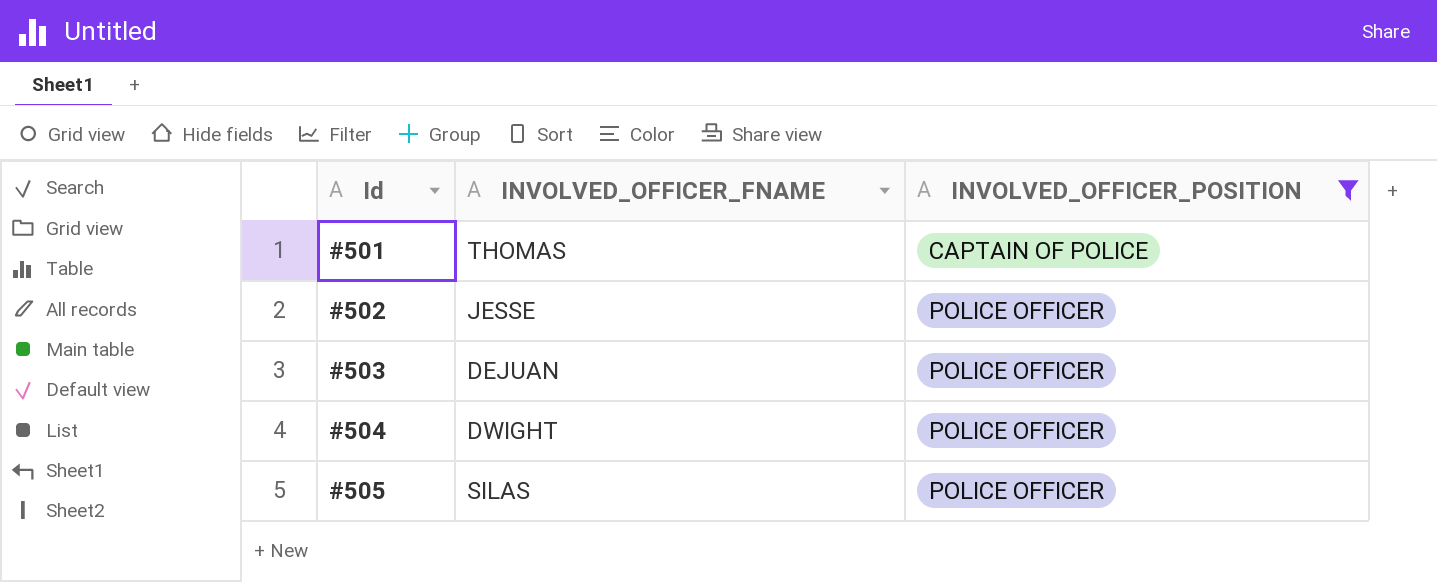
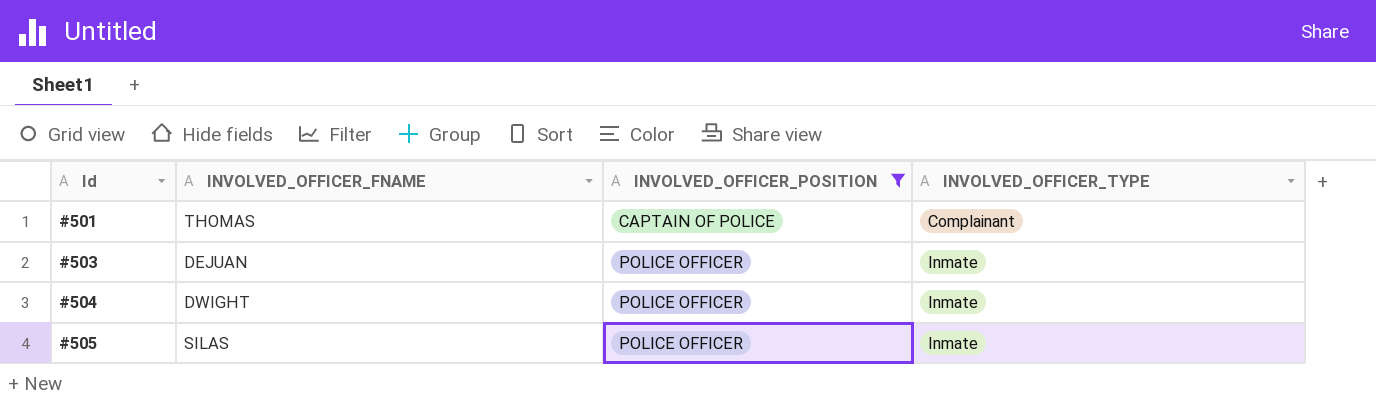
column INVOLVED_OFFICER_TYPE | position: none -> 4
row #502: JESSE | POLICE OFFICER -> none

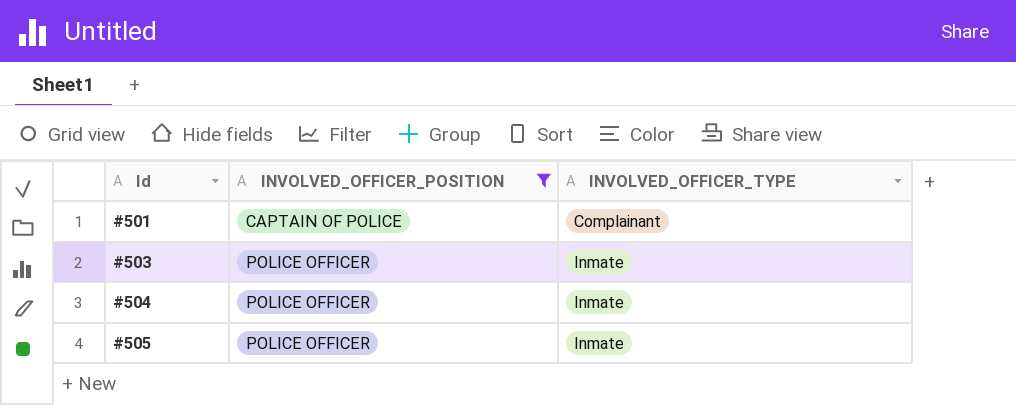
column INVOLVED_OFFICER_FNAME | position: 2 -> none

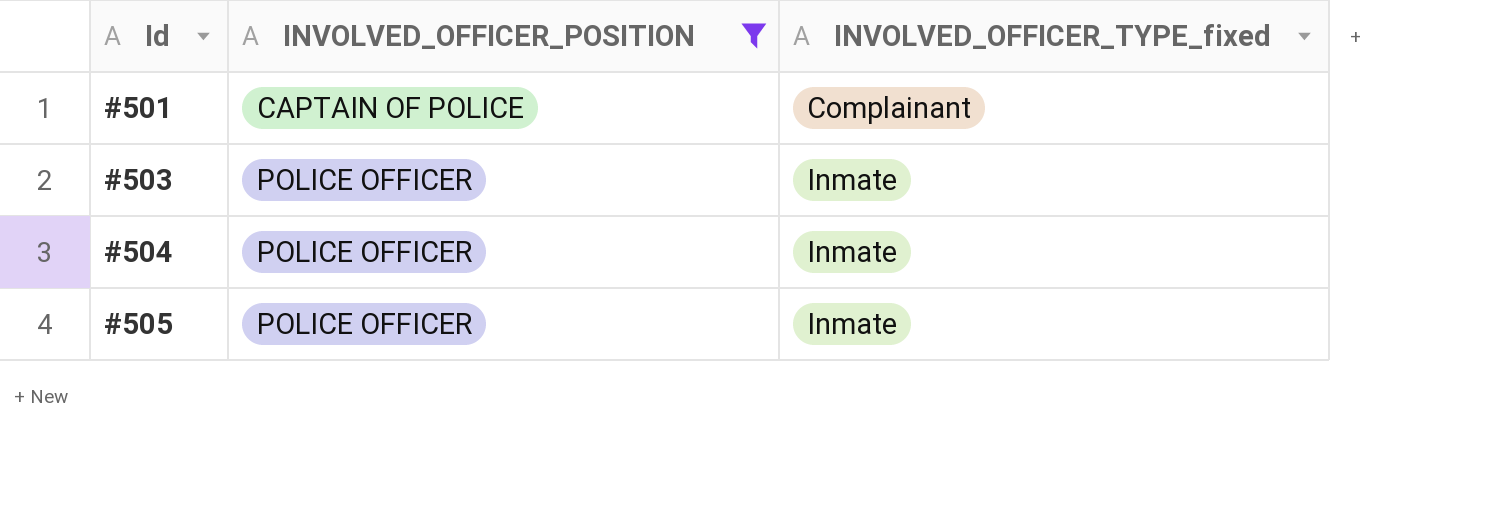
column name: INVOLVED_OFFICER_TYPE -> INVOLVED_OFFICER_TYPE_fixed

